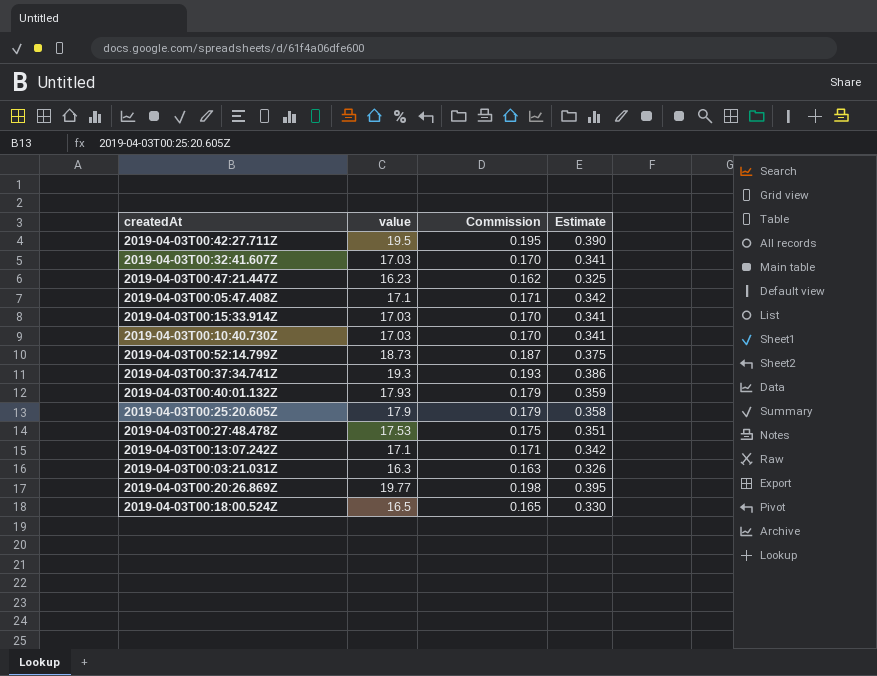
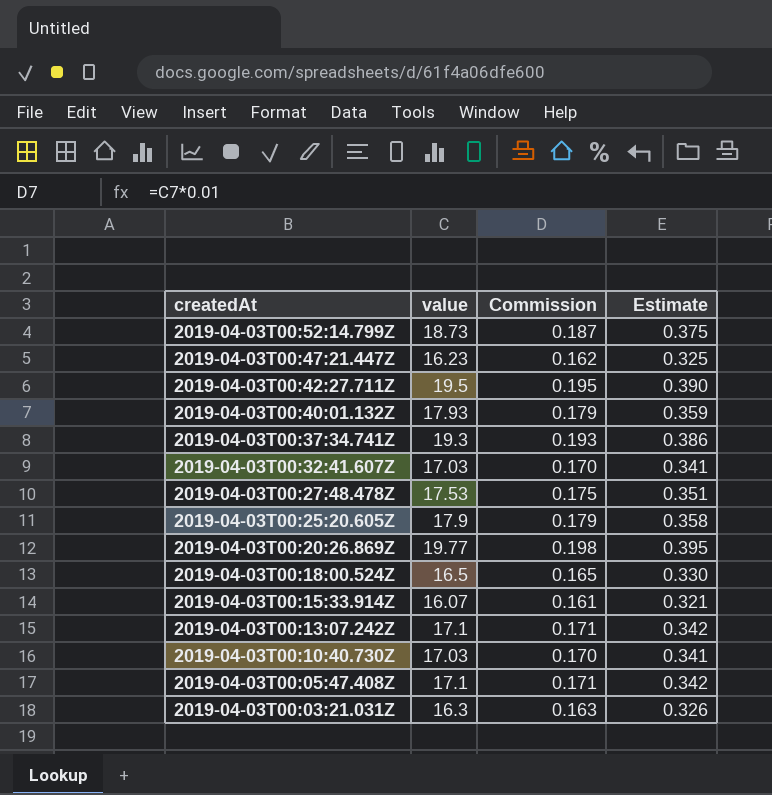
row order: none -> createdAt descending
2019-04-03T00:15:33.914Z | value: 17.03 -> 16.07
2019-04-03T00:15:33.914Z | Commission: 0.170 -> 0.161
2019-04-03T00:15:33.914Z | Estimate: 0.341 -> 0.321

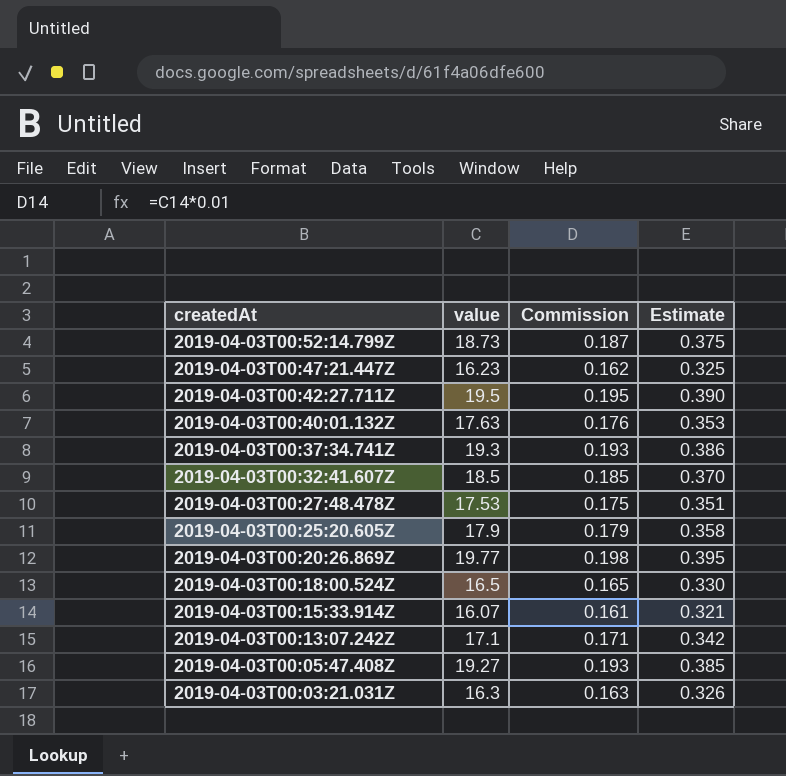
row 2019-04-03T00:10:40.730Z: 17.03 | 0.170 | 0.341 -> none
2019-04-03T00:40:01.132Z | value: 17.93 -> 17.63
2019-04-03T00:40:01.132Z | Commission: 0.179 -> 0.176
2019-04-03T00:40:01.132Z | Estimate: 0.359 -> 0.353
2019-04-03T00:32:41.607Z | value: 17.03 -> 18.5
2019-04-03T00:32:41.607Z | Commission: 0.170 -> 0.185
2019-04-03T00:32:41.607Z | Estimate: 0.341 -> 0.370
2019-04-03T00:05:47.408Z | value: 17.1 -> 19.27
2019-04-03T00:05:47.408Z | Commission: 0.171 -> 0.193
2019-04-03T00:05:47.408Z | Estimate: 0.342 -> 0.385

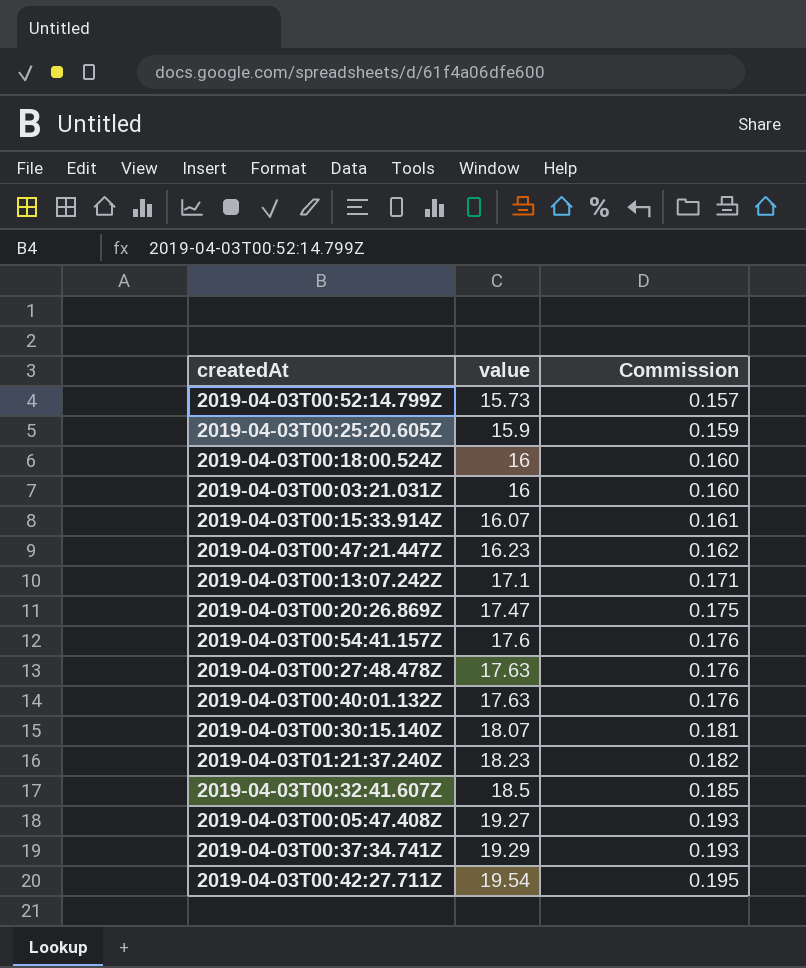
row order: createdAt descending -> value ascending
column Estimate | formula: [value] * 0.02 -> none
2019-04-03T00:52:14.799Z | value: 18.73 -> 15.73
2019-04-03T00:52:14.799Z | Commission: 0.187 -> 0.157
2019-04-03T00:25:20.605Z | value: 17.9 -> 15.9
2019-04-03T00:25:20.605Z | Commission: 0.179 -> 0.159
2019-04-03T00:18:00.524Z | value: 16.5 -> 16
2019-04-03T00:18:00.524Z | Commission: 0.165 -> 0.160
2019-04-03T00:03:21.031Z | value: 16.3 -> 16
2019-04-03T00:03:21.031Z | Commission: 0.163 -> 0.160
2019-04-03T00:20:26.869Z | value: 19.77 -> 17.47
2019-04-03T00:20:26.869Z | Commission: 0.198 -> 0.175
row 2019-04-03T00:54:41.157Z: none -> 17.6 | 0.176
2019-04-03T00:27:48.478Z | value: 17.53 -> 17.63
2019-04-03T00:27:48.478Z | Commission: 0.175 -> 0.176
row 2019-04-03T00:30:15.140Z: none -> 18.07 | 0.181
row 2019-04-03T01:21:37.240Z: none -> 18.23 | 0.182
2019-04-03T00:37:34.741Z | value: 19.3 -> 19.29
2019-04-03T00:42:27.711Z | value: 19.5 -> 19.54

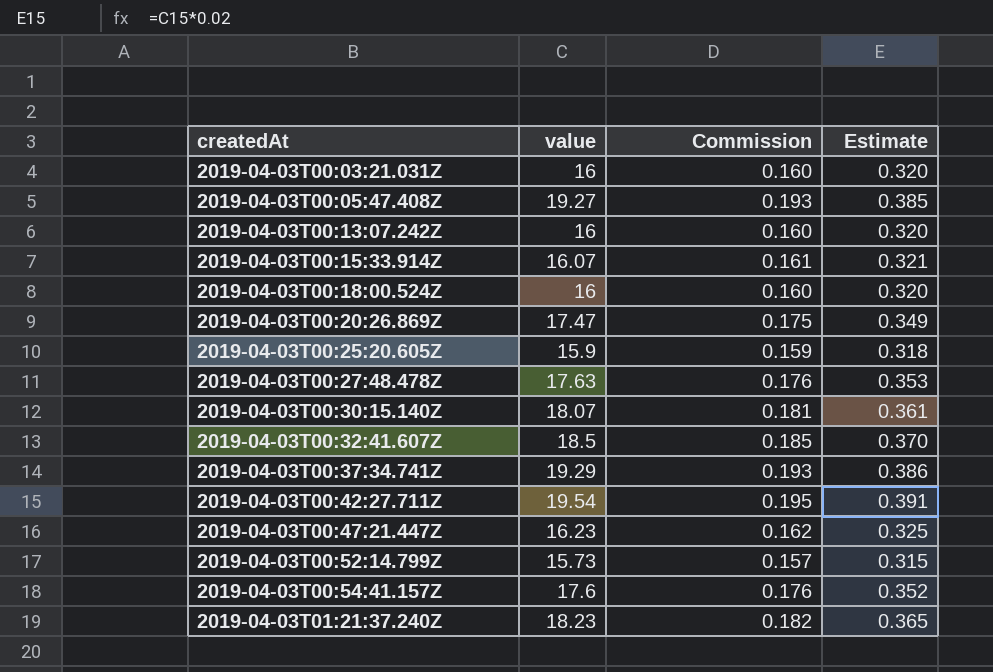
row order: value ascending -> createdAt ascending
column Estimate | formula: none -> [value] * 0.02
row 2019-04-03T00:40:01.132Z: 17.63 | 0.176 -> none
2019-04-03T00:13:07.242Z | value: 17.1 -> 16
2019-04-03T00:13:07.242Z | Commission: 0.171 -> 0.160

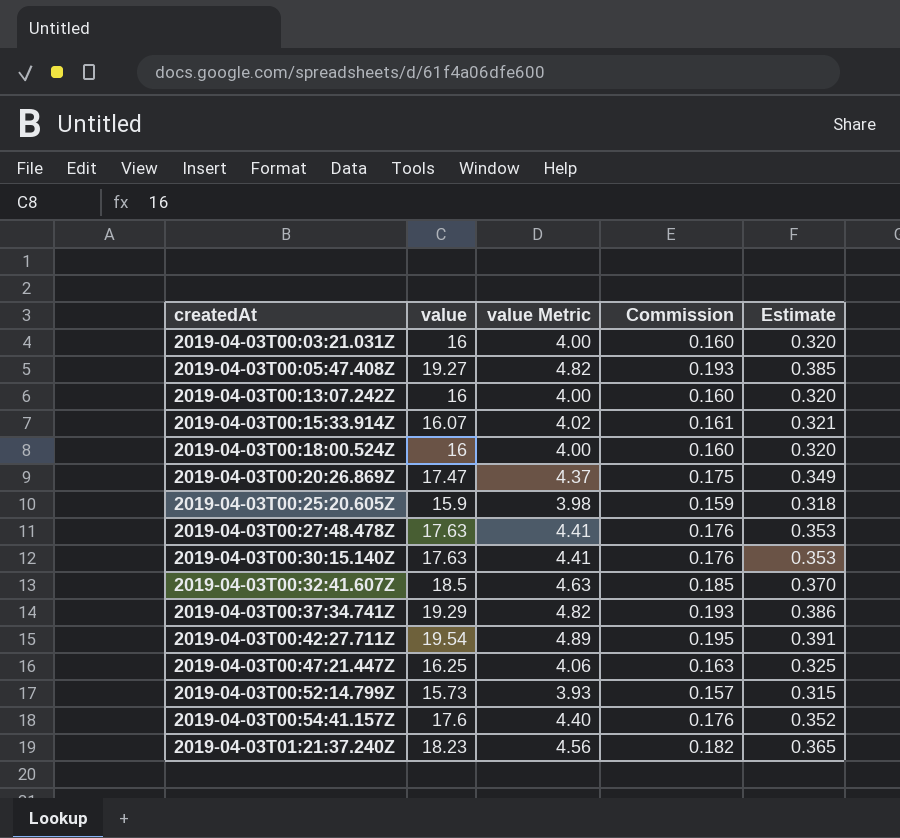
column value Metric | formula: none -> [value] * 0.25
2019-04-03T00:30:15.140Z | value: 18.07 -> 17.63
2019-04-03T00:30:15.140Z | Commission: 0.181 -> 0.176
2019-04-03T00:30:15.140Z | Estimate: 0.361 -> 0.353
2019-04-03T00:47:21.447Z | value: 16.23 -> 16.25
2019-04-03T00:47:21.447Z | Commission: 0.162 -> 0.163

